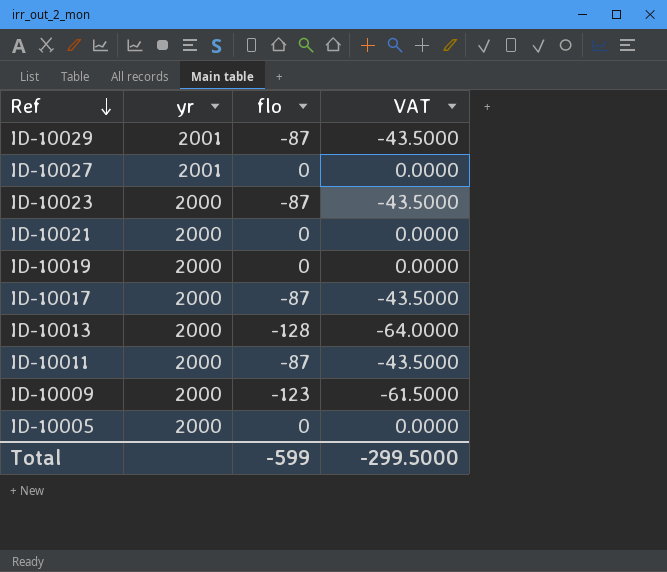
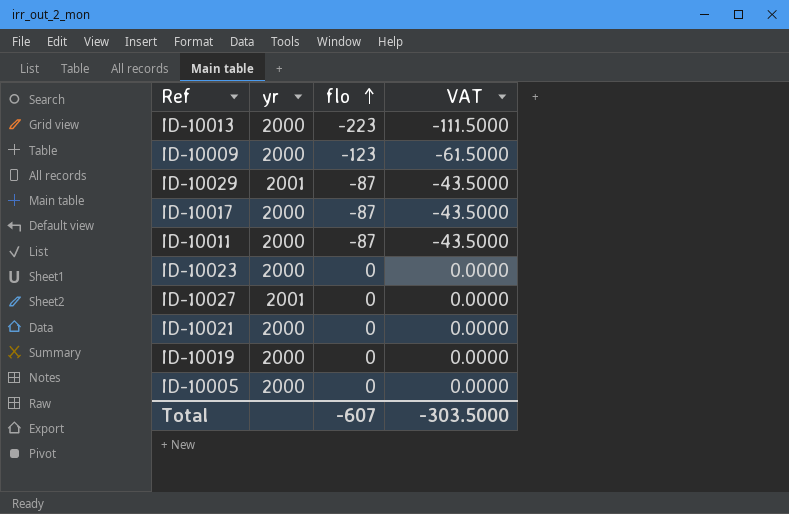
row order: Ref descending -> flo ascending
ID-10013 | flo: -128 -> -223
ID-10013 | VAT: -64.0000 -> -111.5000
ID-10023 | flo: -87 -> 0
ID-10023 | VAT: -43.5000 -> 0.0000
Total | flo: -599 -> -607
Total | VAT: -299.5000 -> -303.5000

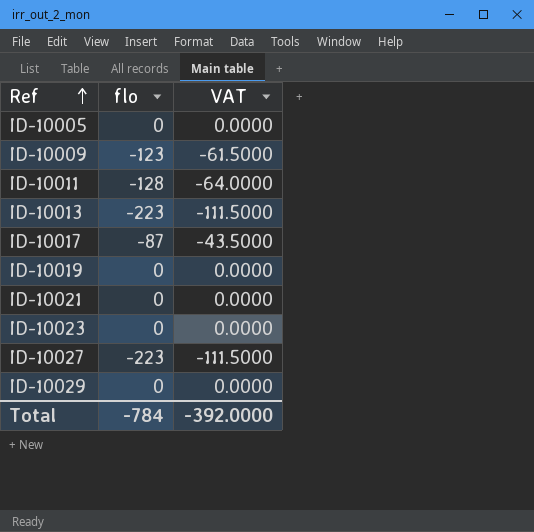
row order: flo ascending -> Ref ascending
column yr | position: 2 -> none
ID-10011 | flo: -87 -> -128
ID-10011 | VAT: -43.5000 -> -64.0000
ID-10027 | flo: 0 -> -223
ID-10027 | VAT: 0.0000 -> -111.5000
ID-10029 | flo: -87 -> 0
ID-10029 | VAT: -43.5000 -> 0.0000
Total | flo: -607 -> -784
Total | VAT: -303.5000 -> -392.0000

